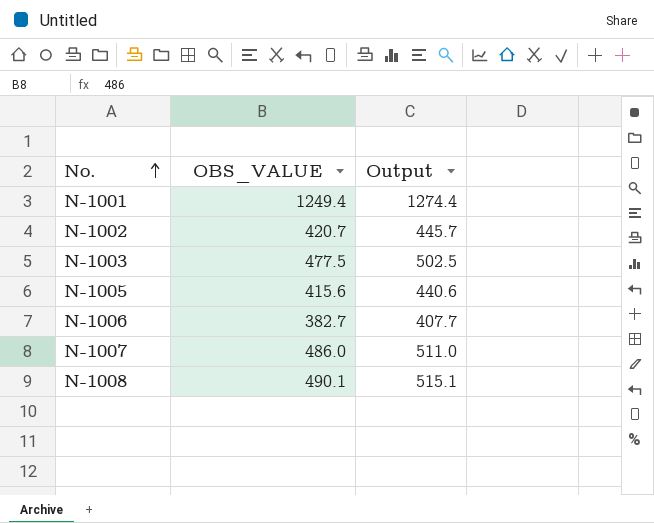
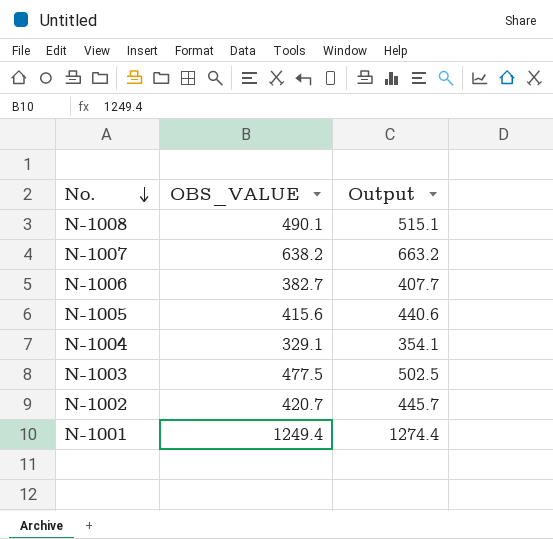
row order: No. ascending -> No. descending
N-1007 | OBS_VALUE: 486.0 -> 638.2
N-1007 | Output: 511.0 -> 663.2
row N-1004: none -> 329.1 | 354.1

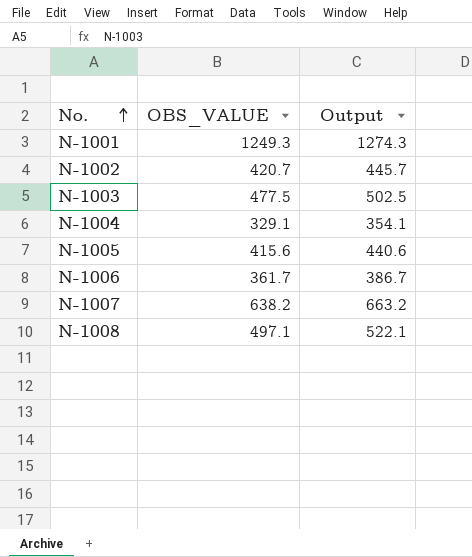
row order: No. descending -> No. ascending
N-1001 | OBS_VALUE: 1249.4 -> 1249.3
N-1001 | Output: 1274.4 -> 1274.3
N-1006 | OBS_VALUE: 382.7 -> 361.7
N-1006 | Output: 407.7 -> 386.7
N-1008 | OBS_VALUE: 490.1 -> 497.1
N-1008 | Output: 515.1 -> 522.1

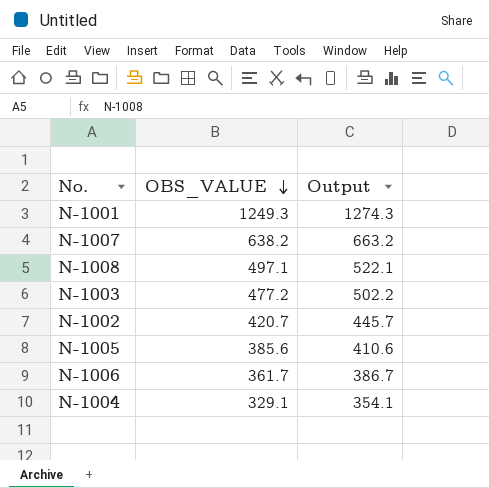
row order: No. ascending -> OBS_VALUE descending
N-1003 | OBS_VALUE: 477.5 -> 477.2
N-1003 | Output: 502.5 -> 502.2
N-1005 | OBS_VALUE: 415.6 -> 385.6
N-1005 | Output: 440.6 -> 410.6

